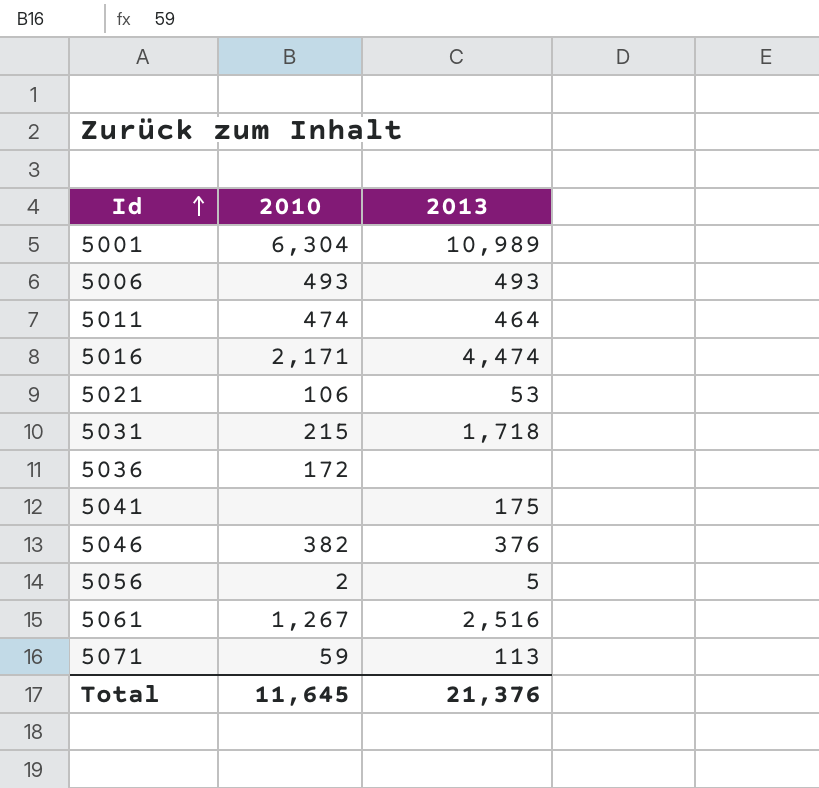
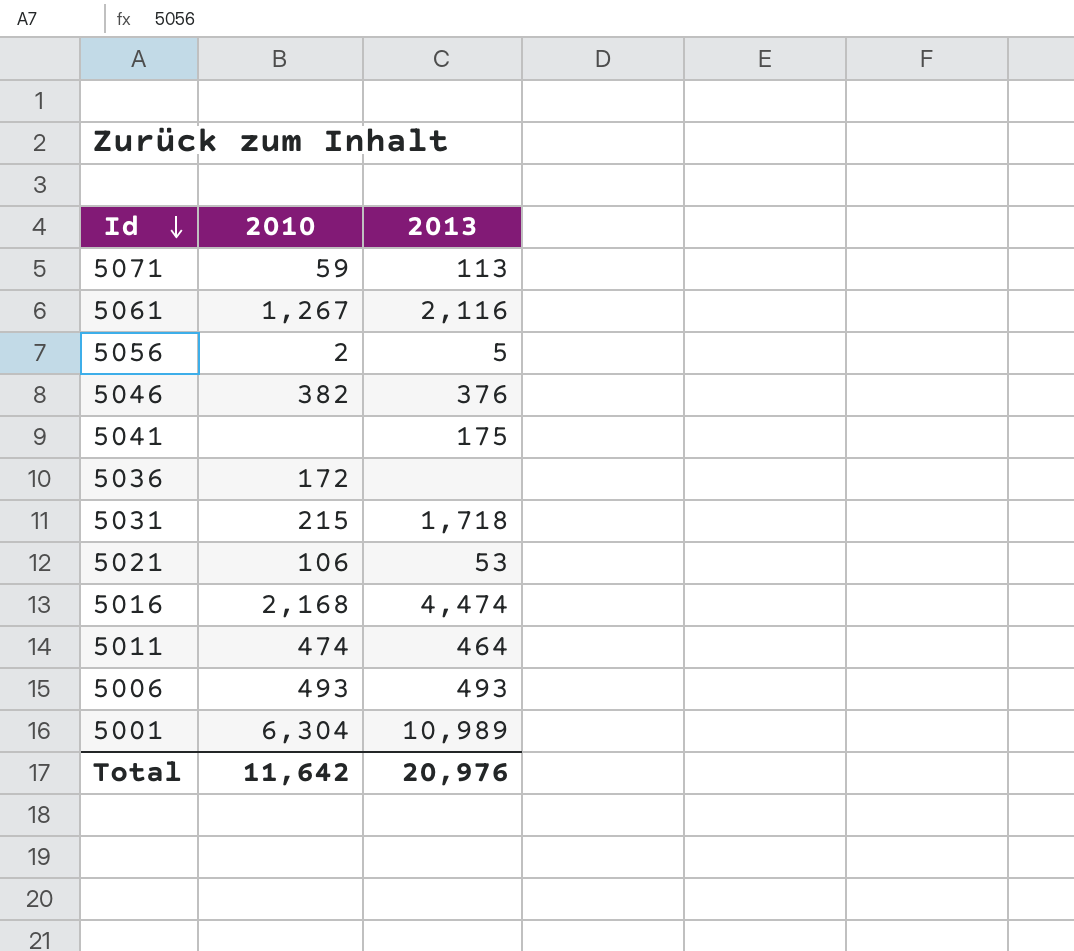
row order: Id ascending -> Id descending
5061 | 2013: 2,516 -> 2,116
5016 | 2010: 2,171 -> 2,168
Total | 2010: 11,645 -> 11,642
Total | 2013: 21,376 -> 20,976

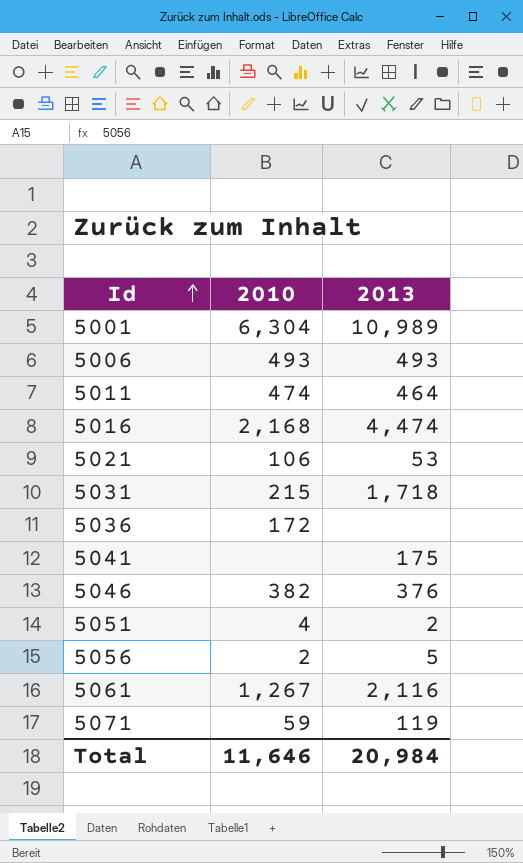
row order: Id descending -> Id ascending
row 5051: none -> 4 | 2
5071 | 2013: 113 -> 119
Total | 2010: 11,642 -> 11,646
Total | 2013: 20,976 -> 20,984

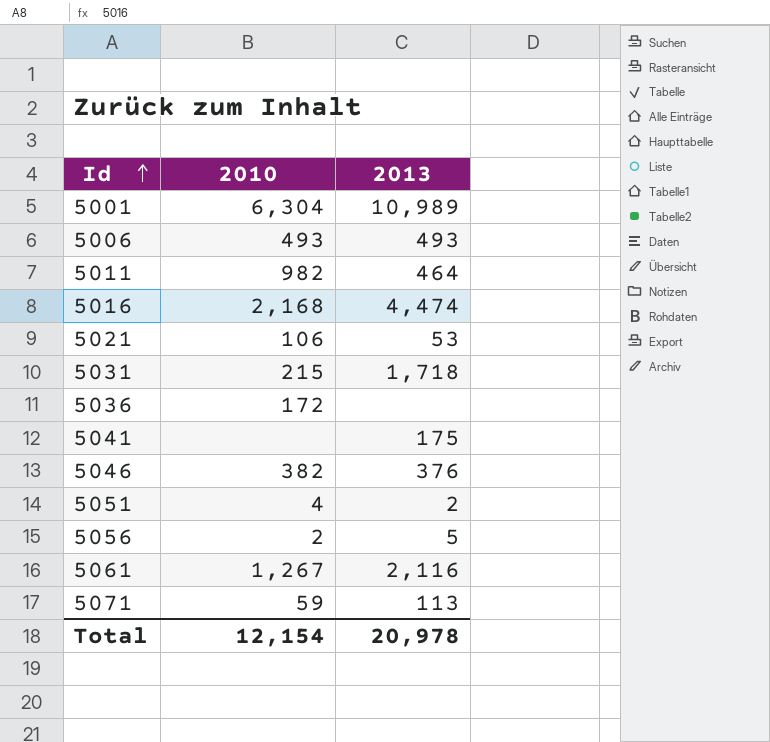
5011 | 2010: 474 -> 982
5071 | 2013: 119 -> 113
Total | 2010: 11,646 -> 12,154
Total | 2013: 20,984 -> 20,978

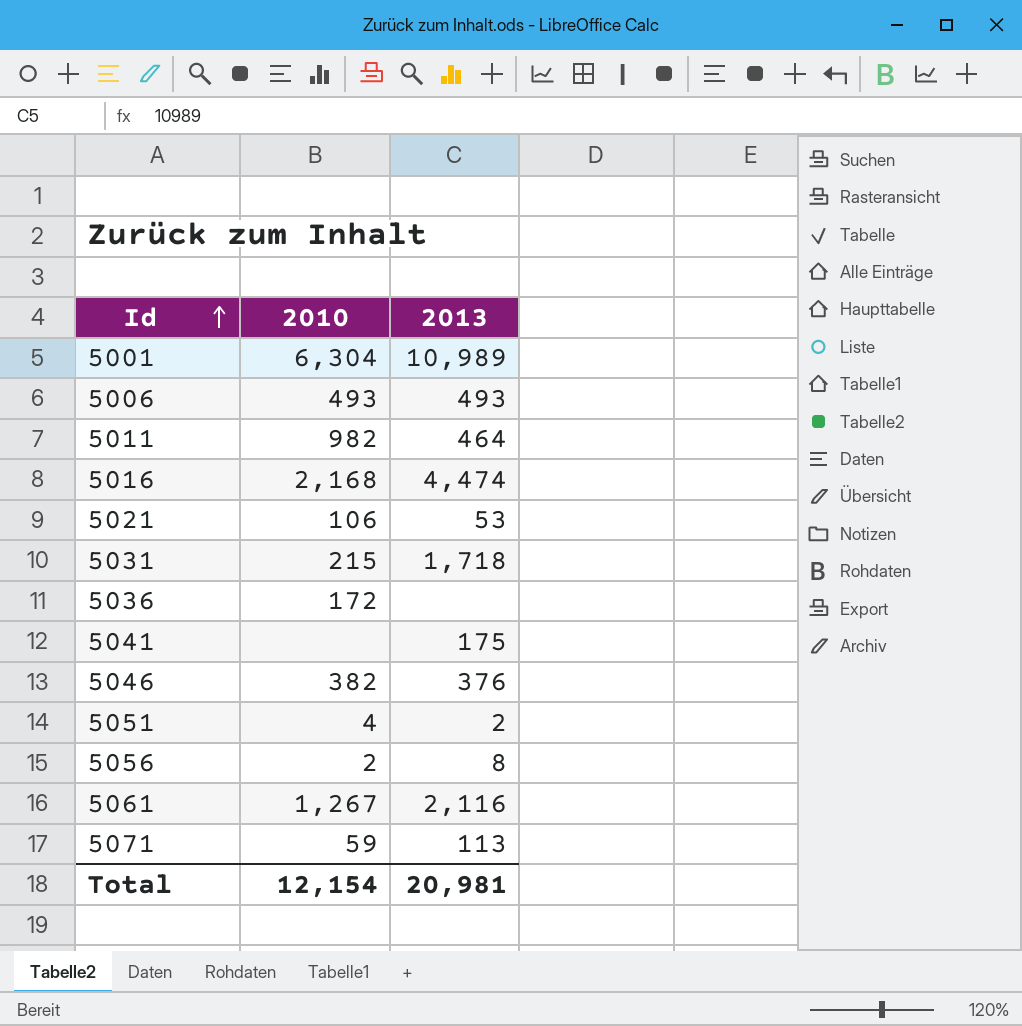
5056 | 2013: 5 -> 8
Total | 2013: 20,978 -> 20,981

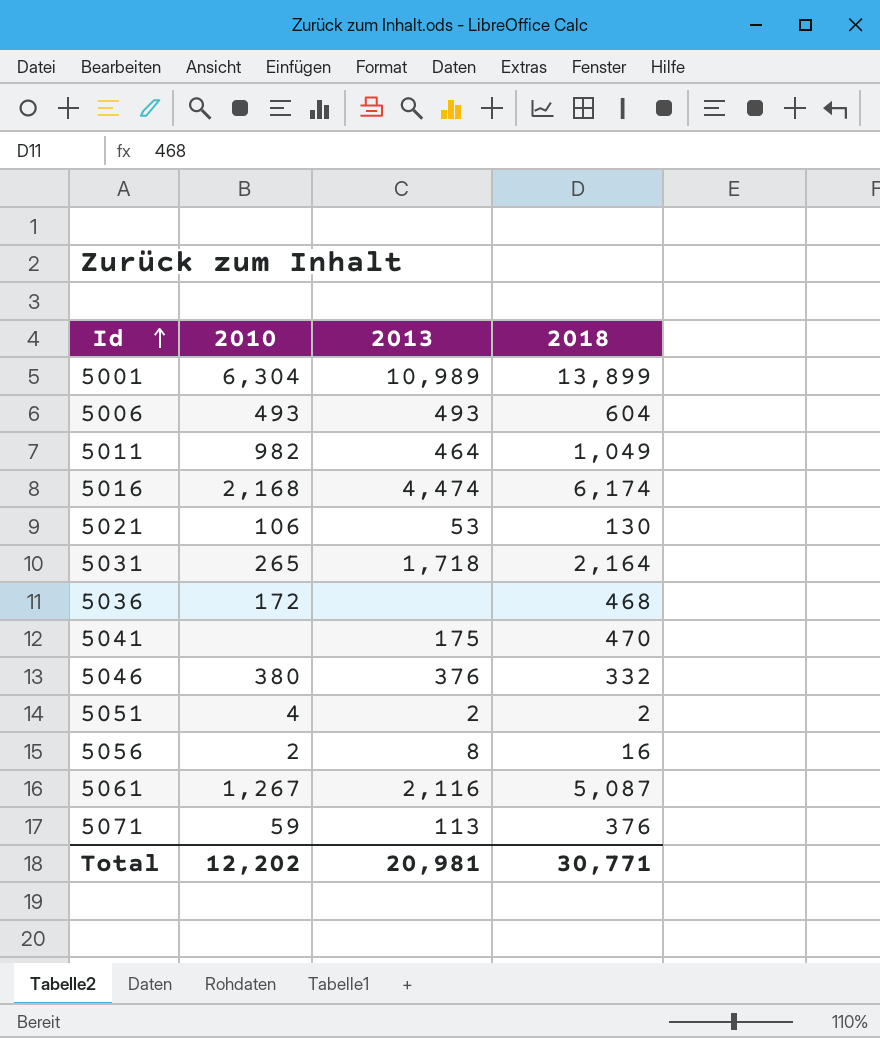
column 2018 | position: none -> 4
5031 | 2010: 215 -> 265
5046 | 2010: 382 -> 380
Total | 2010: 12,154 -> 12,202

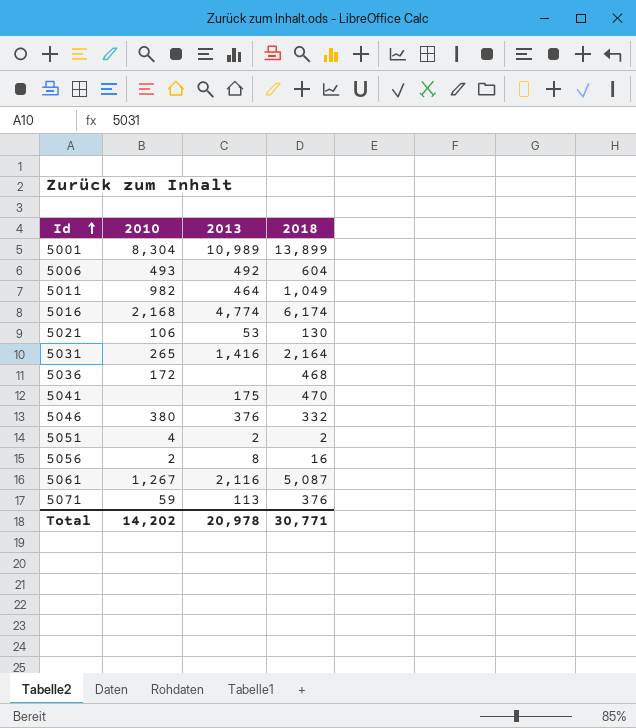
5001 | 2010: 6,304 -> 8,304
5006 | 2013: 493 -> 492
5016 | 2013: 4,474 -> 4,774
5031 | 2013: 1,718 -> 1,416
Total | 2010: 12,202 -> 14,202
Total | 2013: 20,981 -> 20,978

